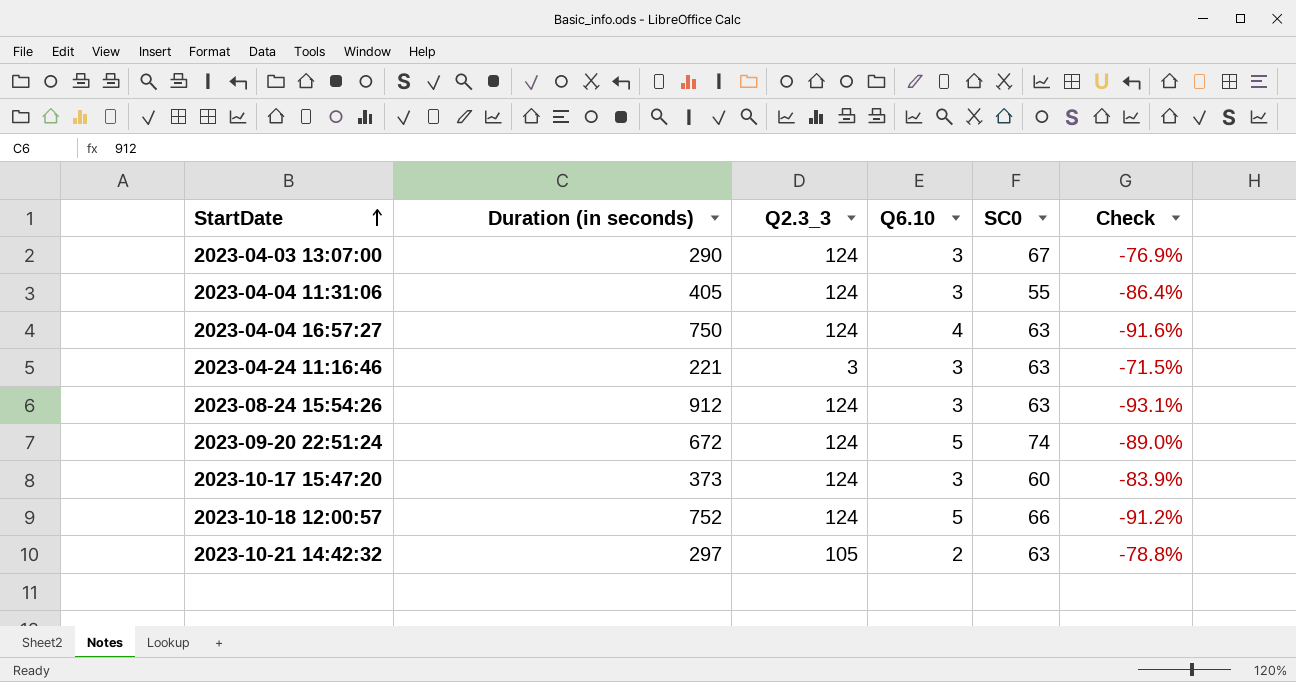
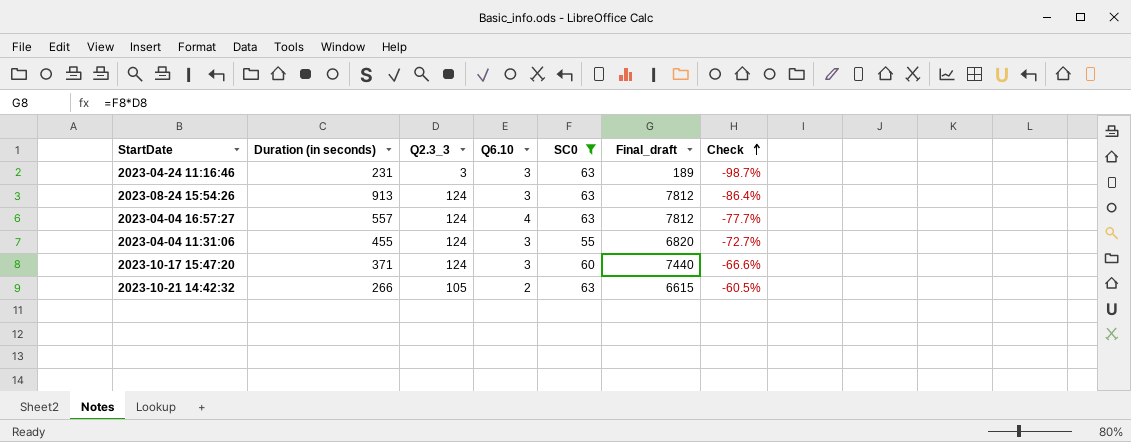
filter: none -> SC0 <= 63
row order: StartDate ascending -> Check ascending
column Final_draft | formula: none -> [Q2.3_3] * [SC0]
column Check | formula: ([SC0] - [Duration (in seconds)]) / [Duration (in seconds)] -> ([Q2.3_3] - [Duration (in seconds)]) / [Duration (in seconds)]
2023-04-24 11:16:46 | Duration (in seconds): 221 -> 231
2023-08-24 15:54:26 | Duration (in seconds): 912 -> 913
2023-04-04 16:57:27 | Duration (in seconds): 750 -> 557
2023-04-04 11:31:06 | Duration (in seconds): 405 -> 455
2023-10-17 15:47:20 | Duration (in seconds): 373 -> 371
2023-10-21 14:42:32 | Duration (in seconds): 297 -> 266

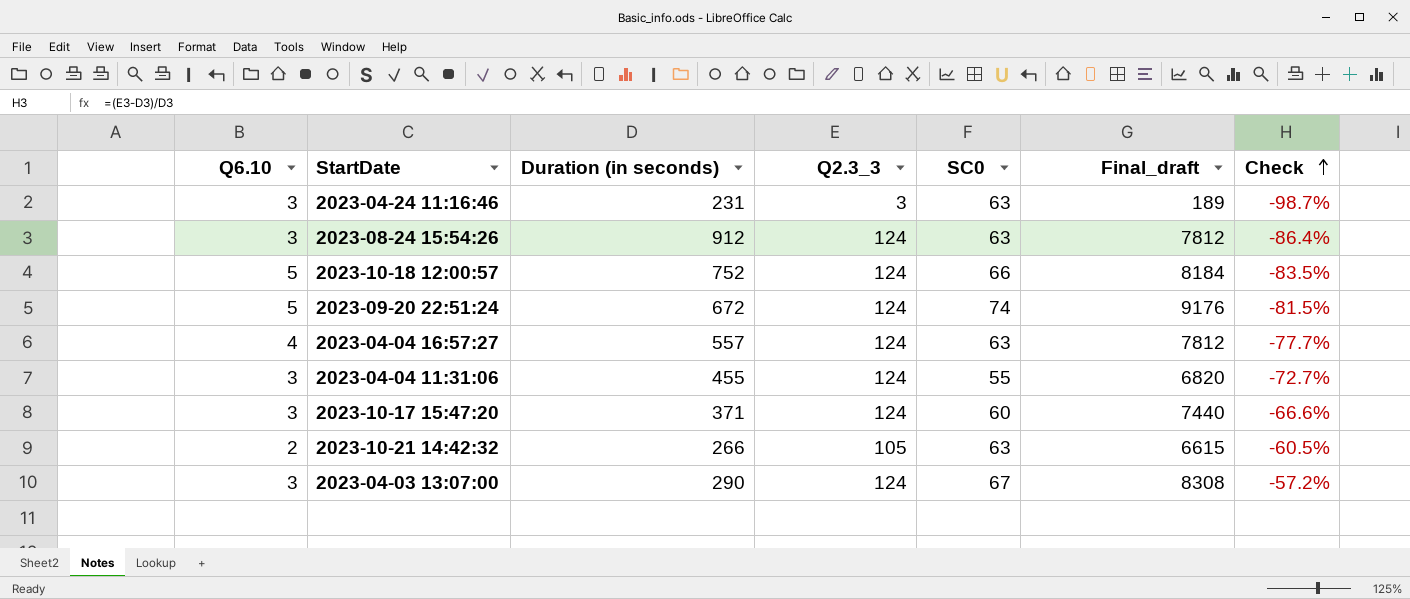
filter: SC0 <= 63 -> none
column Q6.10 | position: 4 -> 1
2023-08-24 15:54:26 | Duration (in seconds): 913 -> 912

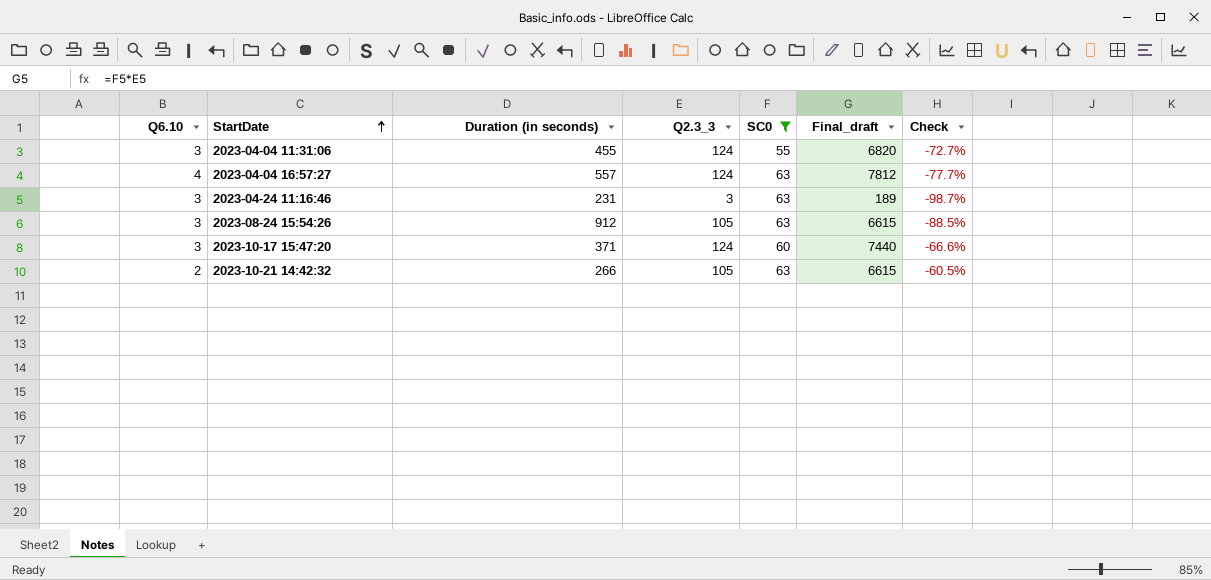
filter: none -> SC0 <= 63
row order: Check ascending -> StartDate ascending
2023-08-24 15:54:26 | Q2.3_3: 124 -> 105
2023-08-24 15:54:26 | Final_draft: 7812 -> 6615
2023-08-24 15:54:26 | Check: -86.4% -> -88.5%

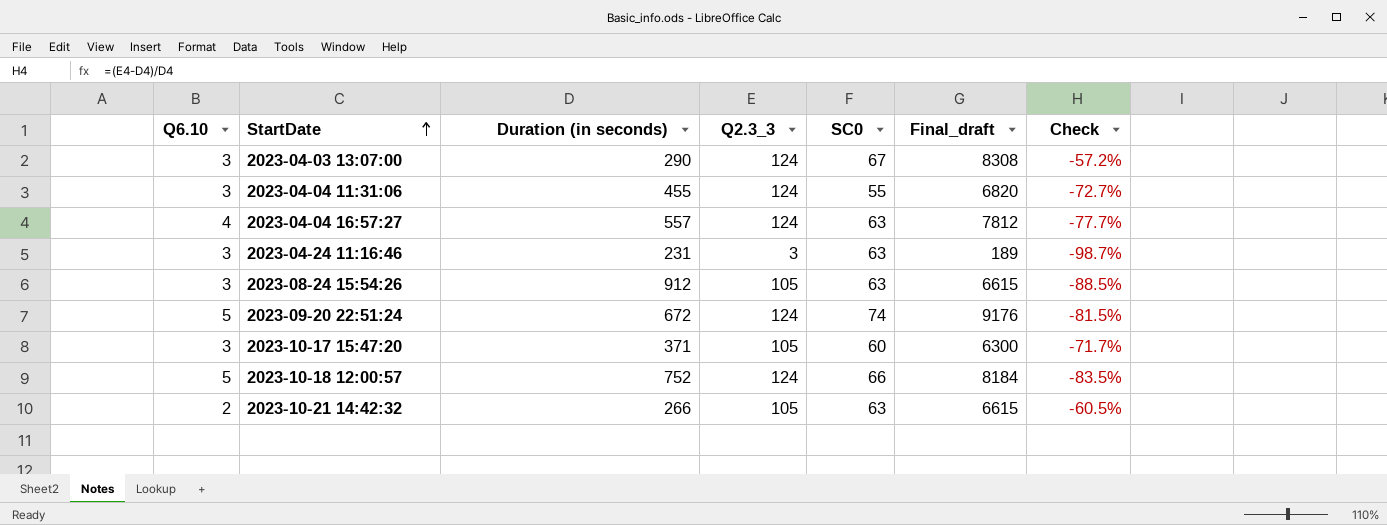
filter: SC0 <= 63 -> none
2023-10-17 15:47:20 | Q2.3_3: 124 -> 105
2023-10-17 15:47:20 | Final_draft: 7440 -> 6300
2023-10-17 15:47:20 | Check: -66.6% -> -71.7%

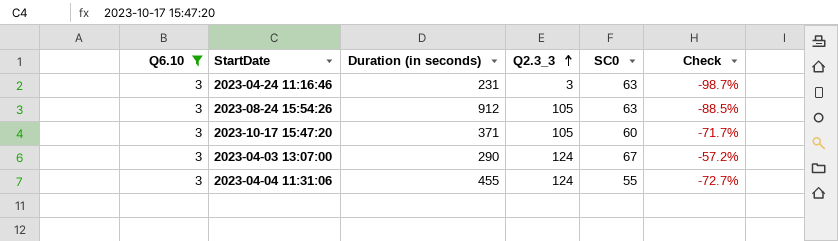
filter: none -> Q6.10 = 3
row order: StartDate ascending -> Q2.3_3 ascending
column Final_draft | formula: [Q2.3_3] * [SC0] -> none

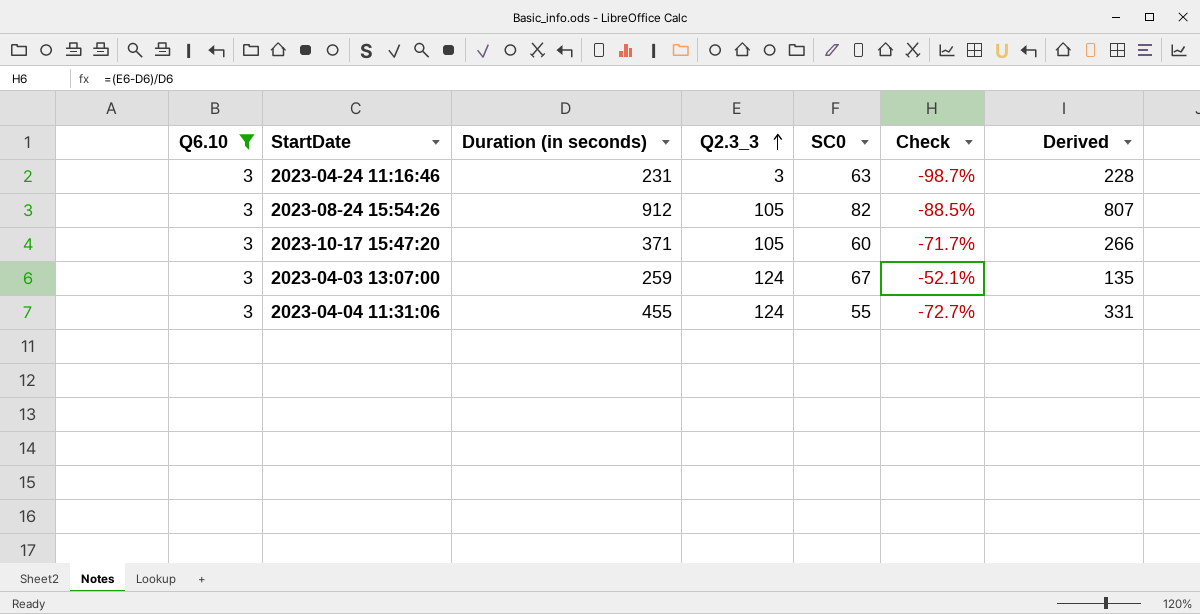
column Derived | formula: none -> [Duration (in seconds)] - [Q2.3_3]
2023-08-24 15:54:26 | SC0: 63 -> 82
2023-04-03 13:07:00 | Duration (in seconds): 290 -> 259
2023-04-03 13:07:00 | Check: -57.2% -> -52.1%

